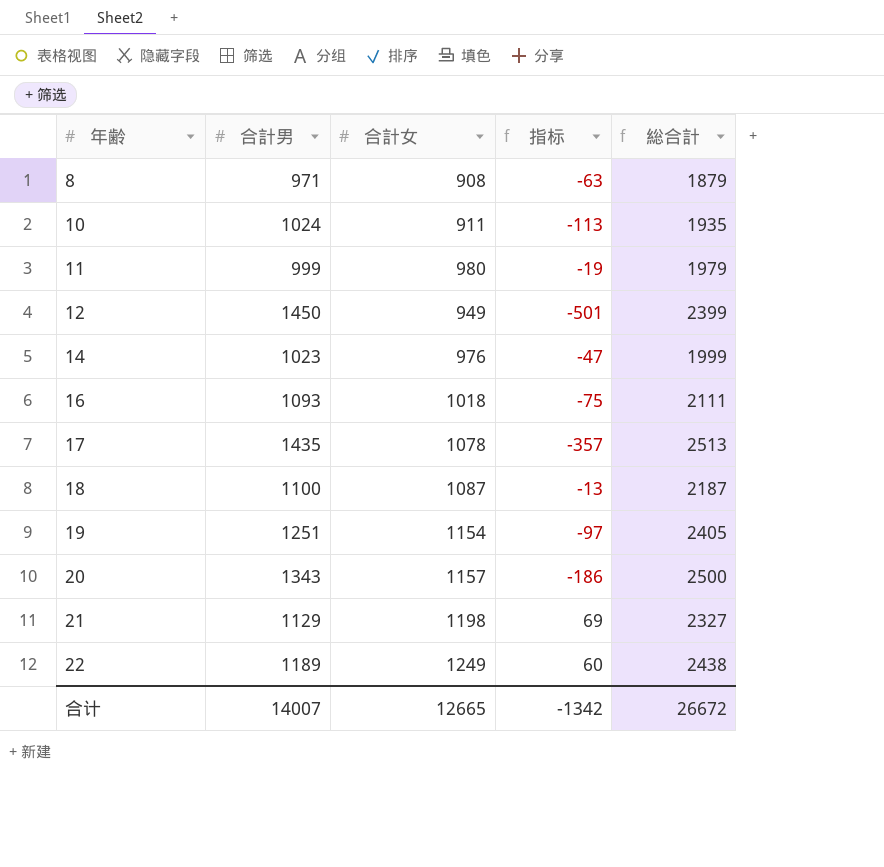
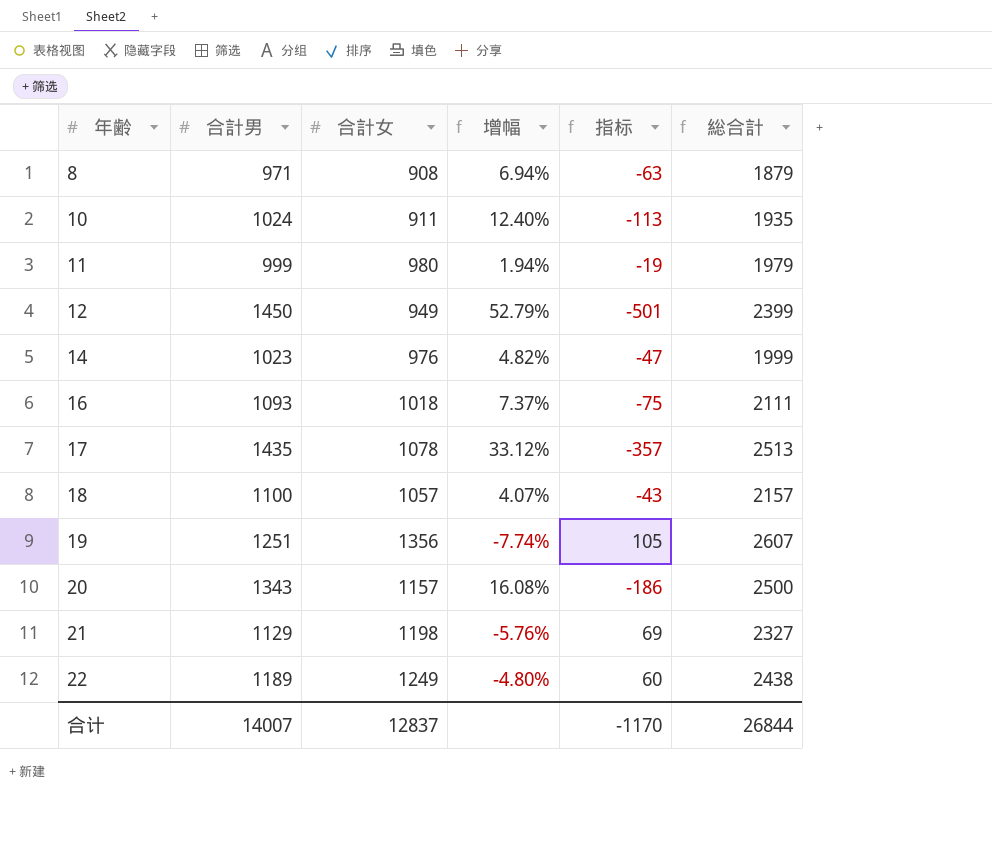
column 增幅 | formula: none -> ([合計男] - [合計女]) / [合計女]
18 | 合計女: 1087 -> 1057
18 | 指标: -13 -> -43
18 | 総合計: 2187 -> 2157
19 | 合計女: 1154 -> 1356
19 | 指标: -97 -> 105
19 | 総合計: 2405 -> 2607
合计 | 合計女: 12665 -> 12837
合计 | 指标: -1342 -> -1170
合计 | 総合計: 26672 -> 26844

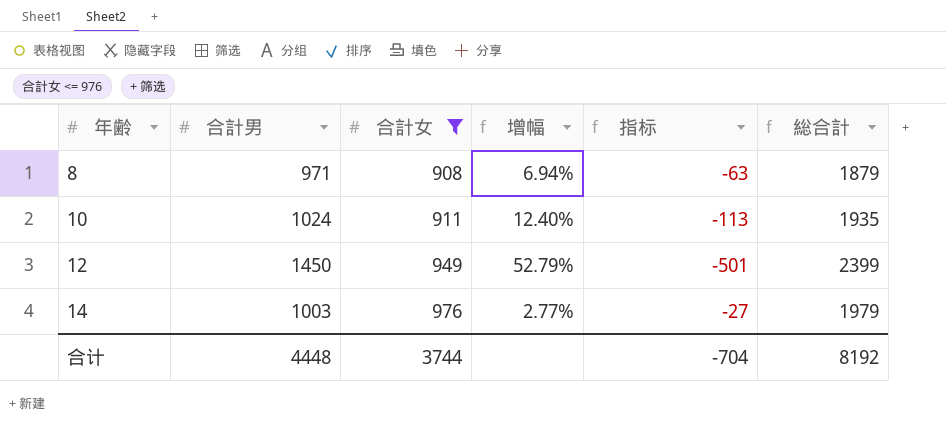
filter: none -> 合計女 <= 976
14 | 合計男: 1023 -> 1003
14 | 增幅: 4.82% -> 2.77%
14 | 指标: -47 -> -27
14 | 総合計: 1999 -> 1979
合计 | 合計男: 14007 -> 4448
合计 | 合計女: 12837 -> 3744
合计 | 指标: -1170 -> -704
合计 | 総合計: 26844 -> 8192

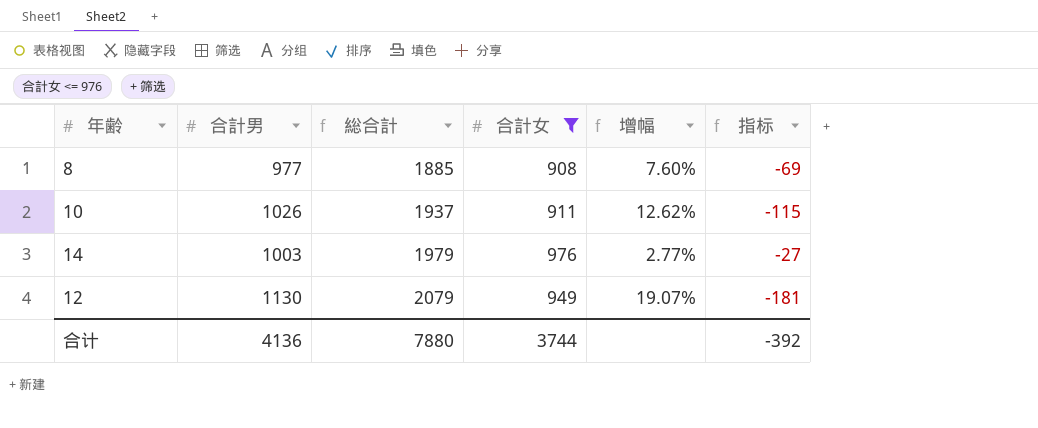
row order: 年齢 ascending -> 総合計 ascending
column 総合計 | position: 6 -> 3
8 | 合計男: 971 -> 977
8 | 総合計: 1879 -> 1885
8 | 增幅: 6.94% -> 7.60%
8 | 指标: -63 -> -69
10 | 合計男: 1024 -> 1026
10 | 総合計: 1935 -> 1937
10 | 增幅: 12.40% -> 12.62%
10 | 指标: -113 -> -115
12 | 合計男: 1450 -> 1130
12 | 総合計: 2399 -> 2079
12 | 增幅: 52.79% -> 19.07%
12 | 指标: -501 -> -181
合计 | 合計男: 4448 -> 4136
合计 | 総合計: 8192 -> 7880
合计 | 指标: -704 -> -392

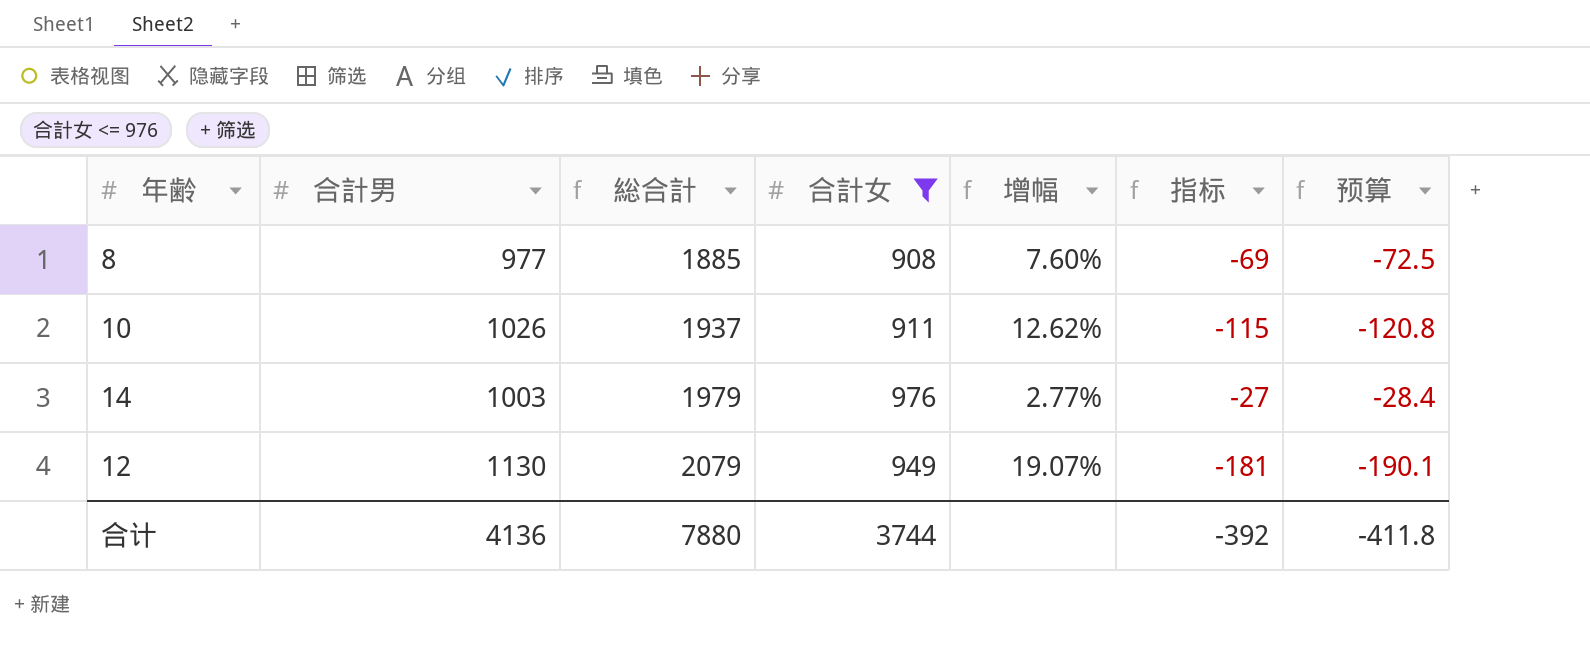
column 预算 | formula: none -> [指标] * 1.05

